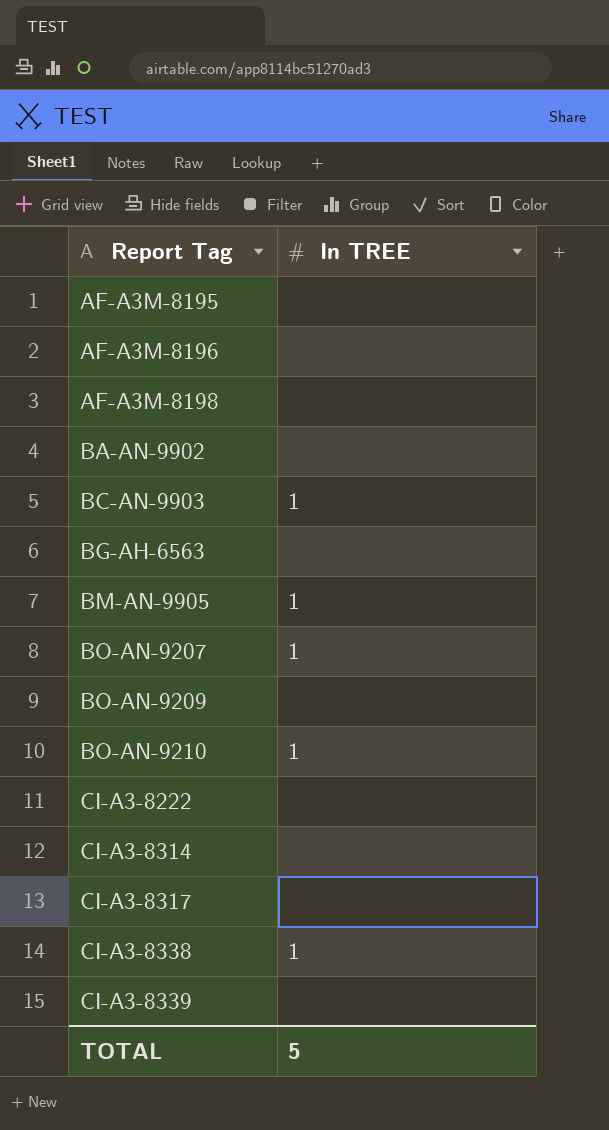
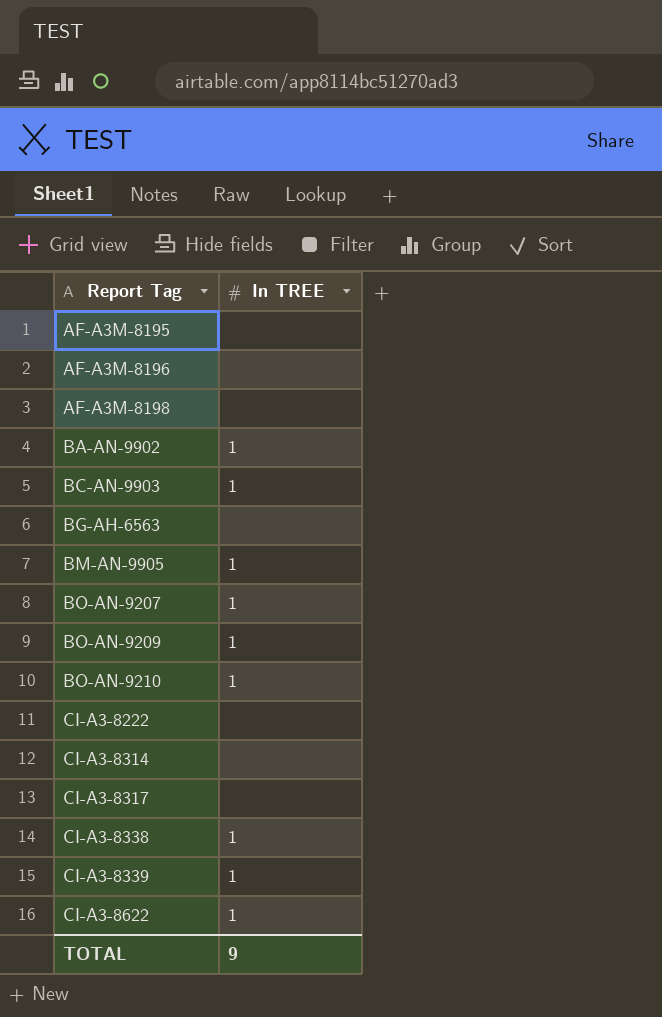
BA-AN-9902 | In TREE: none -> 1
BO-AN-9209 | In TREE: none -> 1
CI-A3-8339 | In TREE: none -> 1
row CI-A3-8622: none -> 1
TOTAL | In TREE: 5 -> 9

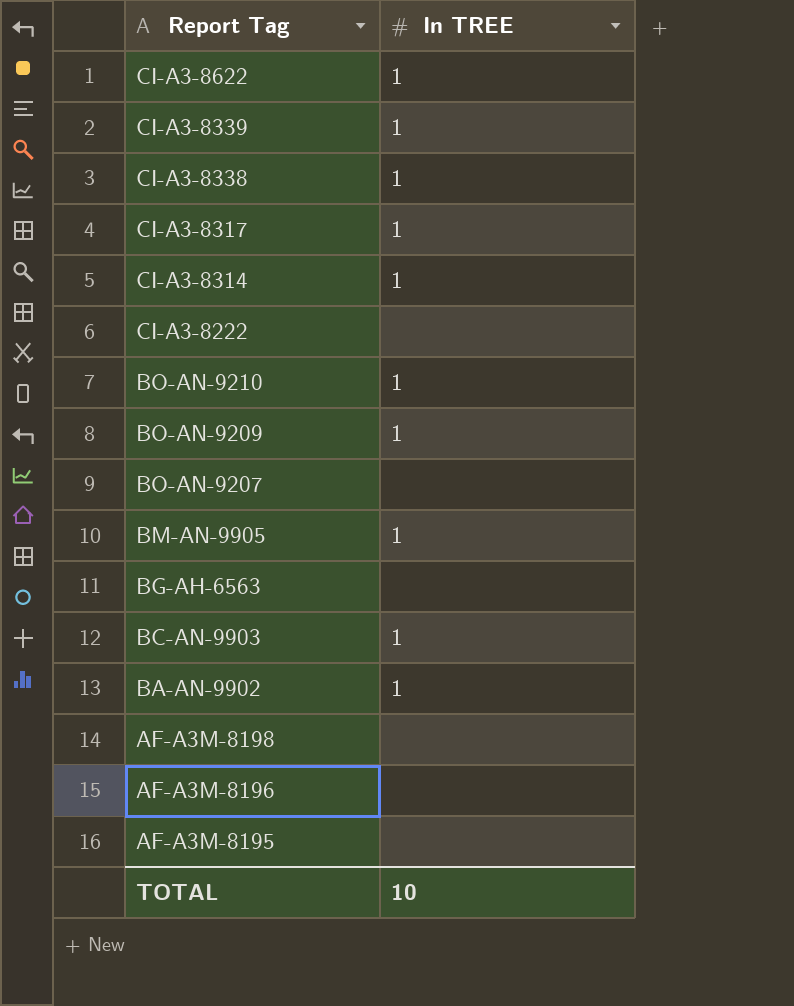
row order: Report Tag ascending -> Report Tag descending
CI-A3-8317 | In TREE: none -> 1
CI-A3-8314 | In TREE: none -> 1
BO-AN-9207 | In TREE: 1 -> none
TOTAL | In TREE: 9 -> 10

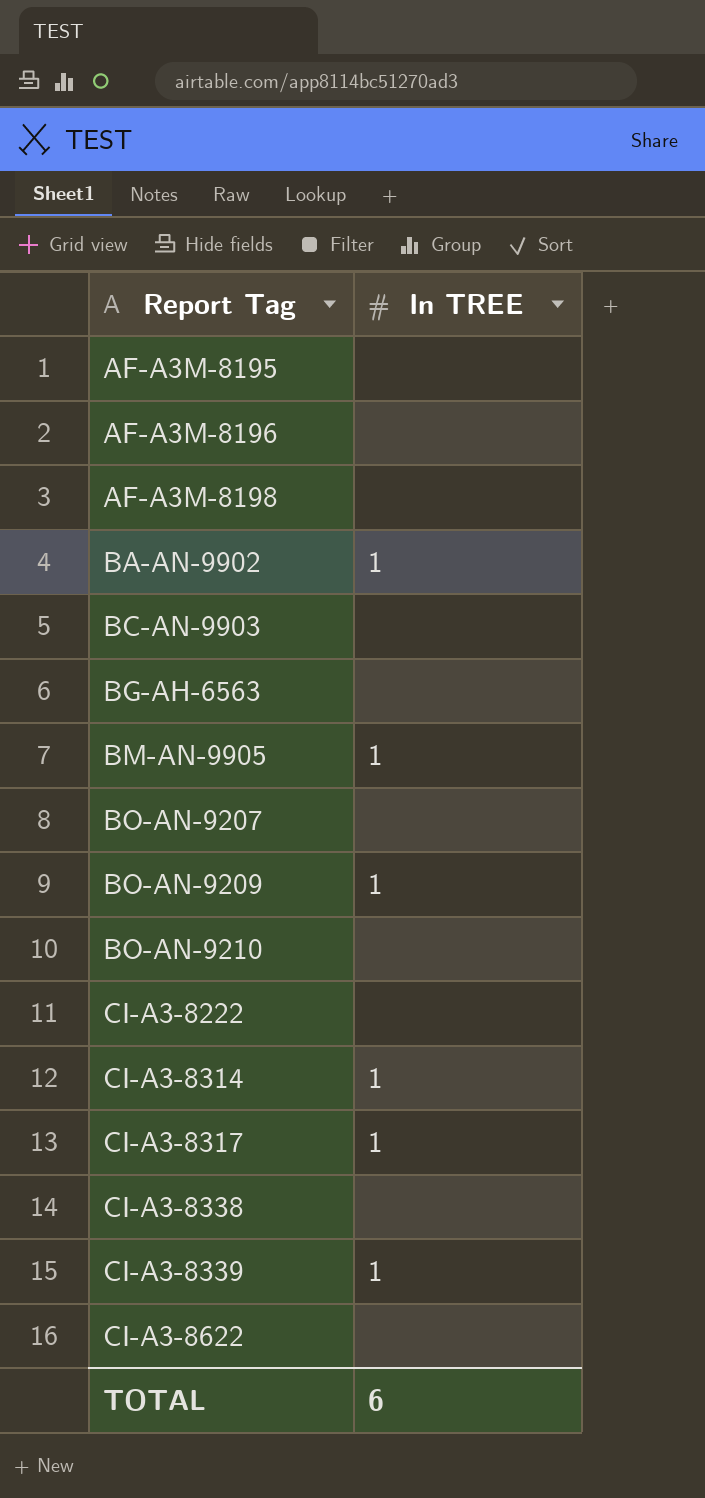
row order: Report Tag descending -> Report Tag ascending
BC-AN-9903 | In TREE: 1 -> none
BO-AN-9210 | In TREE: 1 -> none
CI-A3-8338 | In TREE: 1 -> none
CI-A3-8622 | In TREE: 1 -> none
TOTAL | In TREE: 10 -> 6

